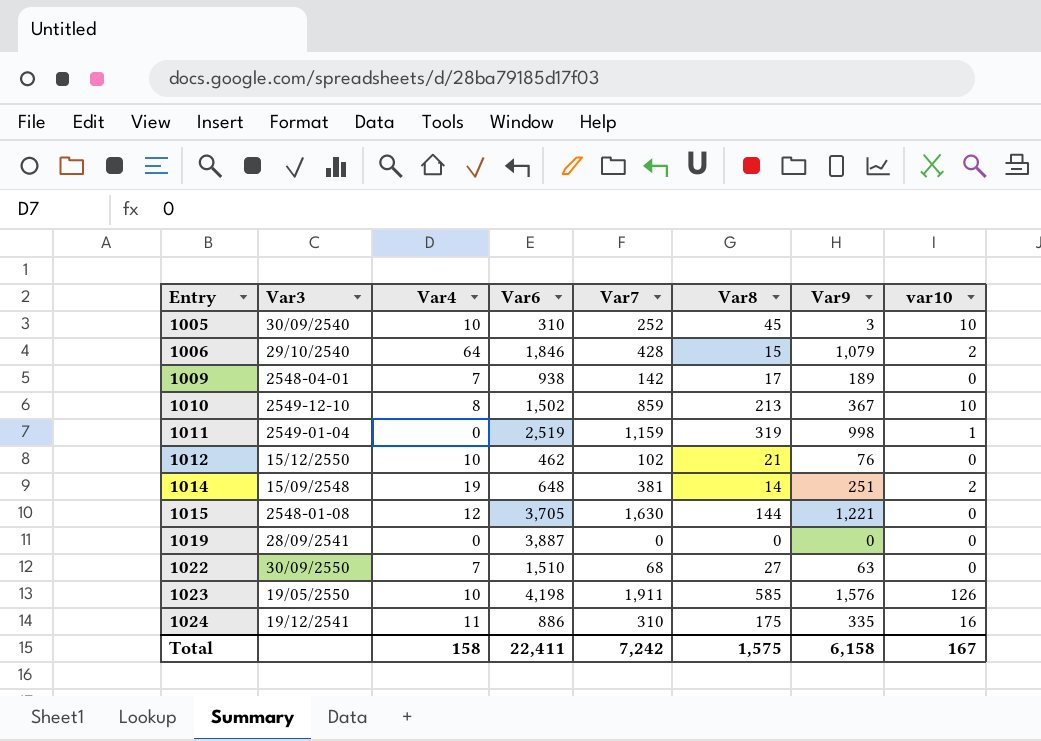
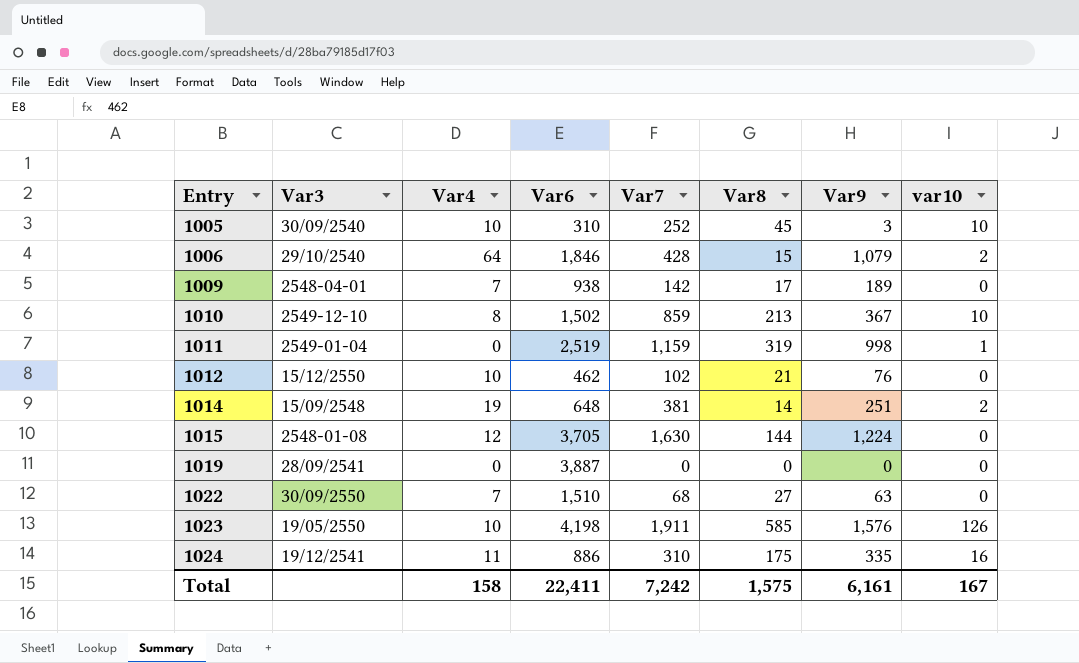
1015 | Var9: 1,221 -> 1,224
Total | Var9: 6,158 -> 6,161

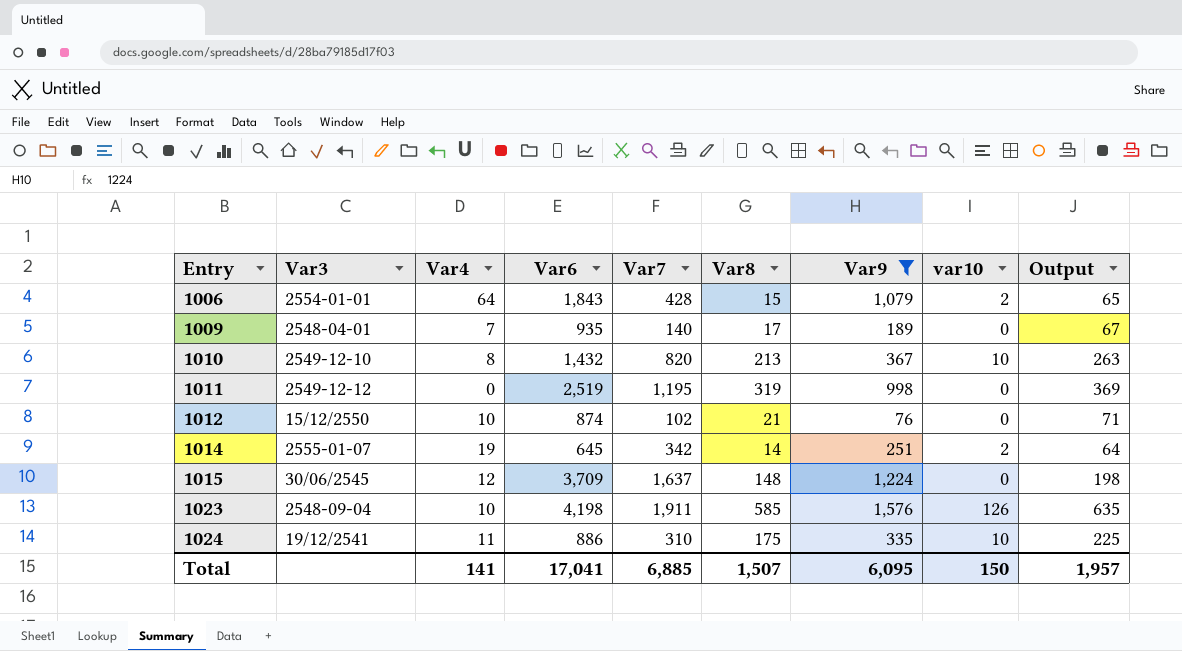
filter: none -> Var9 >= 76
column Output | formula: none -> [Var8] + 50
1006 | Var3: 29/10/2540 -> 2554-01-01
1006 | Var6: 1,846 -> 1,843
1009 | Var6: 938 -> 935
1009 | Var7: 142 -> 140
1010 | Var6: 1,502 -> 1,432
1010 | Var7: 859 -> 820
1011 | Var3: 2549-01-04 -> 2549-12-12
1011 | Var7: 1,159 -> 1,195
1011 | var10: 1 -> 0
1012 | Var6: 462 -> 874
1014 | Var3: 15/09/2548 -> 2555-01-07
1014 | Var6: 648 -> 645
1014 | Var7: 381 -> 342
1015 | Var3: 2548-01-08 -> 30/06/2545
1015 | Var6: 3,705 -> 3,709
1015 | Var7: 1,630 -> 1,637
1015 | Var8: 144 -> 148
1023 | Var3: 19/05/2550 -> 2548-09-04
1024 | var10: 16 -> 10
Total | Var4: 158 -> 141
Total | Var6: 22,411 -> 17,041
Total | Var7: 7,242 -> 6,885
Total | Var8: 1,575 -> 1,507
Total | Var9: 6,161 -> 6,095
Total | var10: 167 -> 150

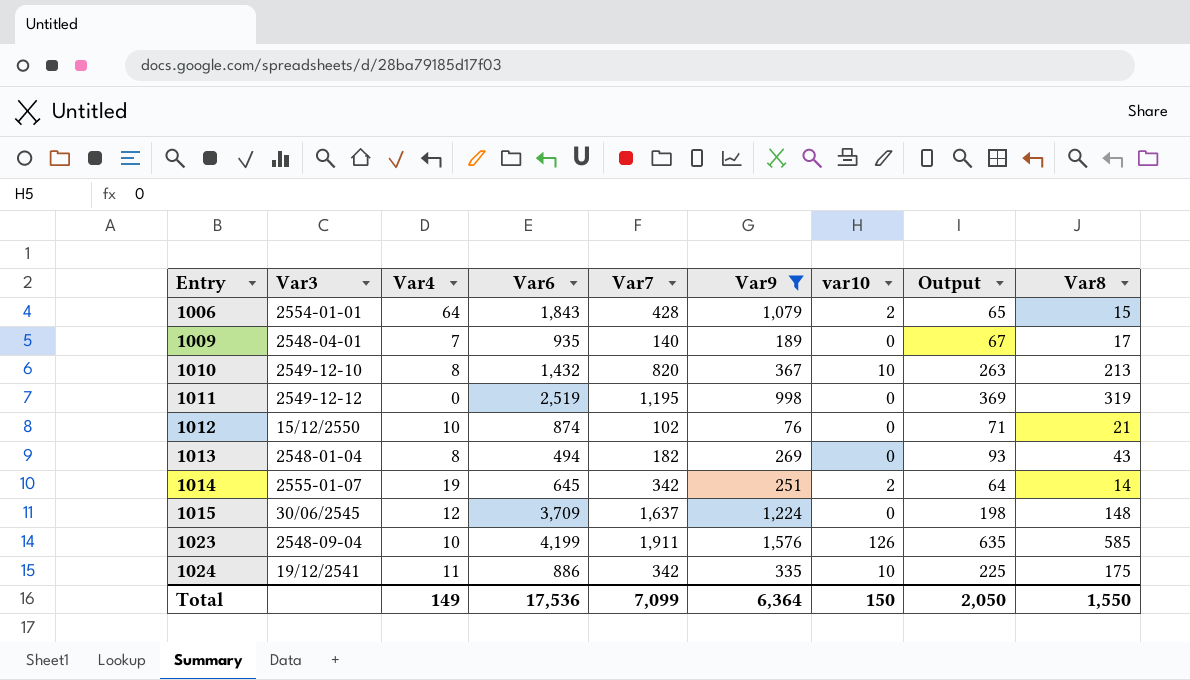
column Var8 | position: 6 -> 9
row 1013: none -> 2548-01-04 | 8 | 494 | 182 | 269 | 0 | 93 | 43
1023 | Var6: 4,198 -> 4,199
1024 | Var7: 310 -> 342
Total | Var4: 141 -> 149
Total | Var6: 17,041 -> 17,536
Total | Var7: 6,885 -> 7,099
Total | Var9: 6,095 -> 6,364
Total | Output: 1,957 -> 2,050
Total | Var8: 1,507 -> 1,550

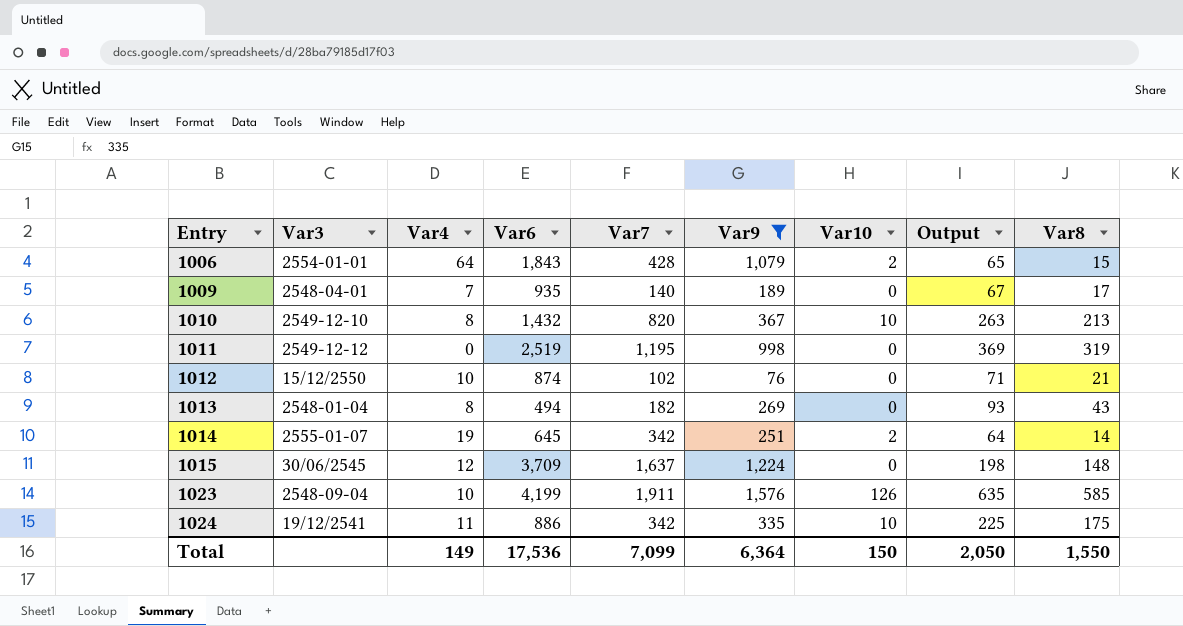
column name: var10 -> Var10

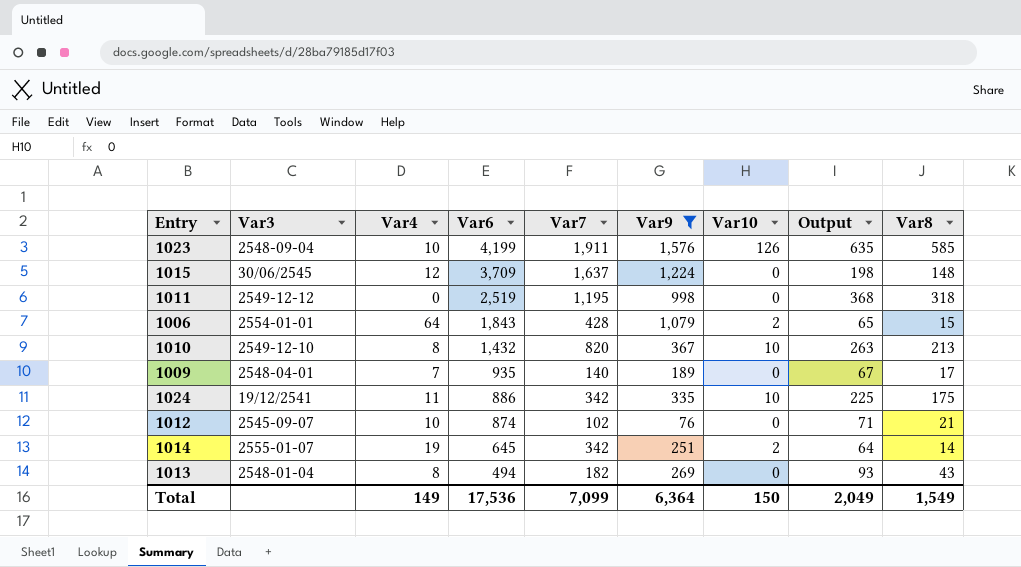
row order: Entry ascending -> Var6 descending
1011 | Output: 369 -> 368
1011 | Var8: 319 -> 318
1012 | Var3: 15/12/2550 -> 2545-09-07
Total | Output: 2,050 -> 2,049
Total | Var8: 1,550 -> 1,549

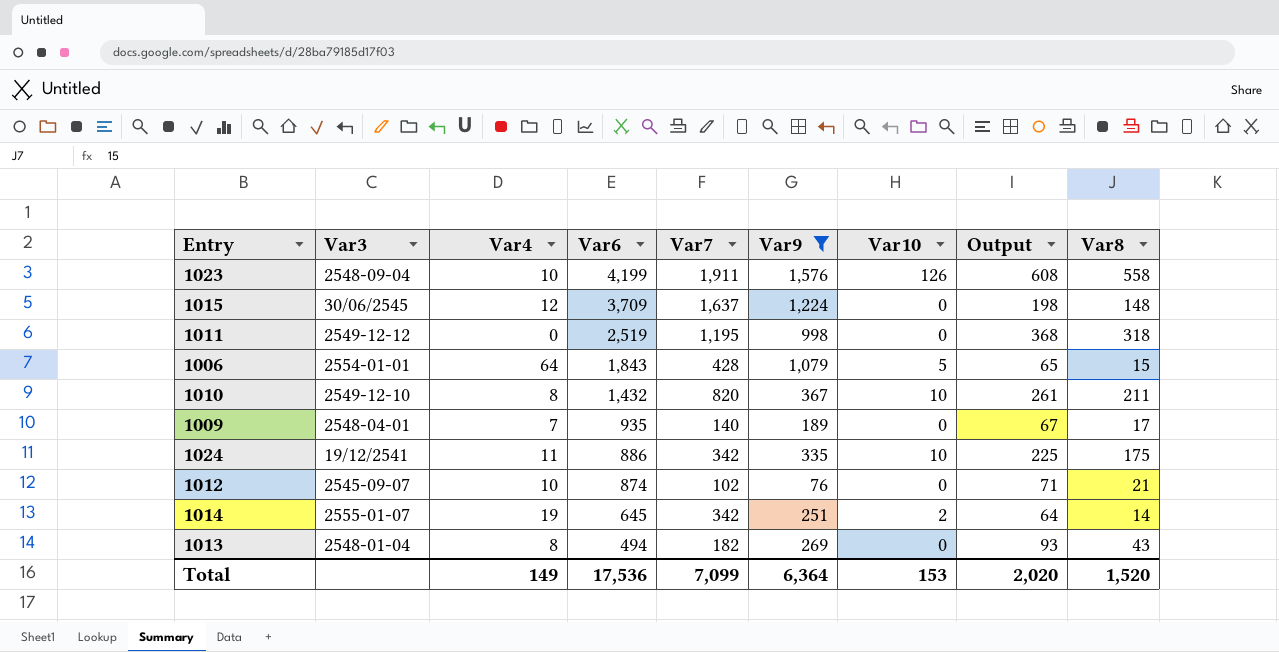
1023 | Output: 635 -> 608
1023 | Var8: 585 -> 558
1006 | Var10: 2 -> 5
1010 | Output: 263 -> 261
1010 | Var8: 213 -> 211
Total | Var10: 150 -> 153
Total | Output: 2,049 -> 2,020
Total | Var8: 1,549 -> 1,520

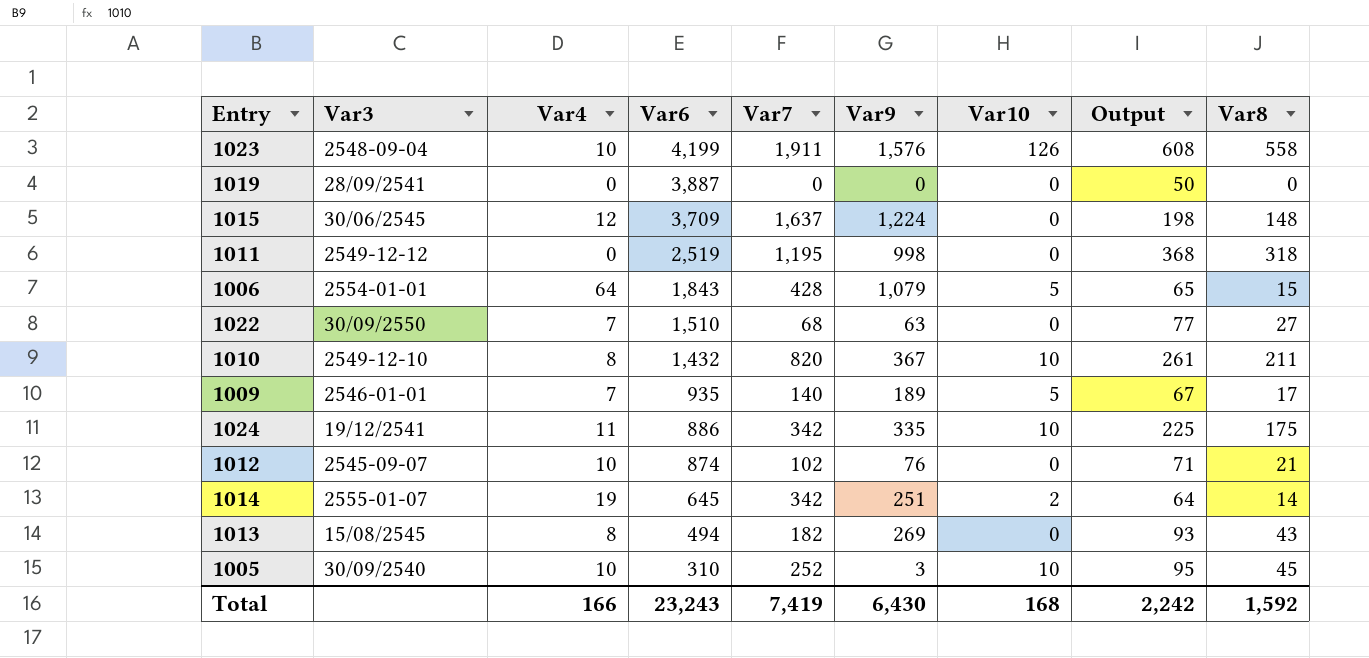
filter: Var9 >= 76 -> none
1009 | Var3: 2548-04-01 -> 2546-01-01
1009 | Var10: 0 -> 5
1013 | Var3: 2548-01-04 -> 15/08/2545
Total | Var4: 149 -> 166
Total | Var6: 17,536 -> 23,243
Total | Var7: 7,099 -> 7,419
Total | Var9: 6,364 -> 6,430
Total | Var10: 153 -> 168
Total | Output: 2,020 -> 2,242
Total | Var8: 1,520 -> 1,592

